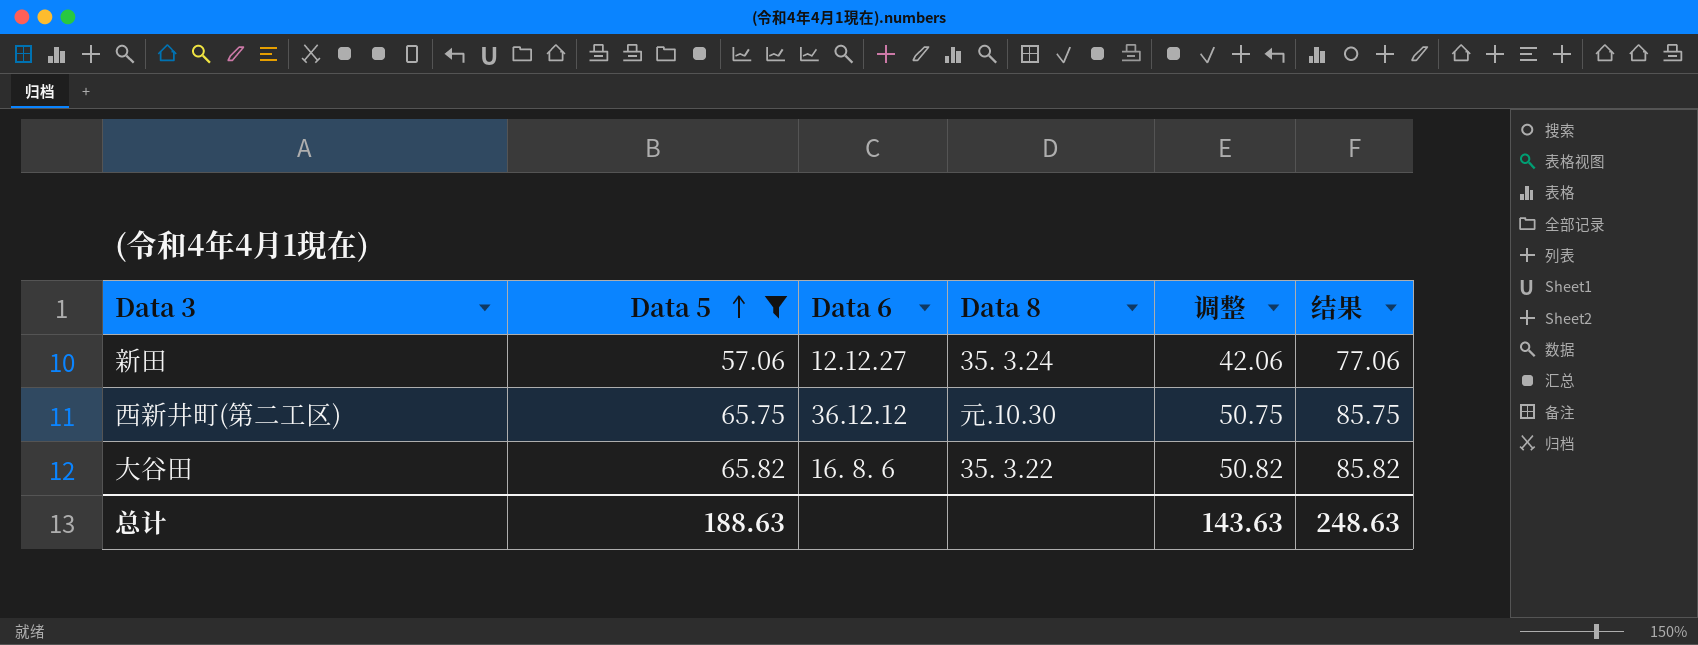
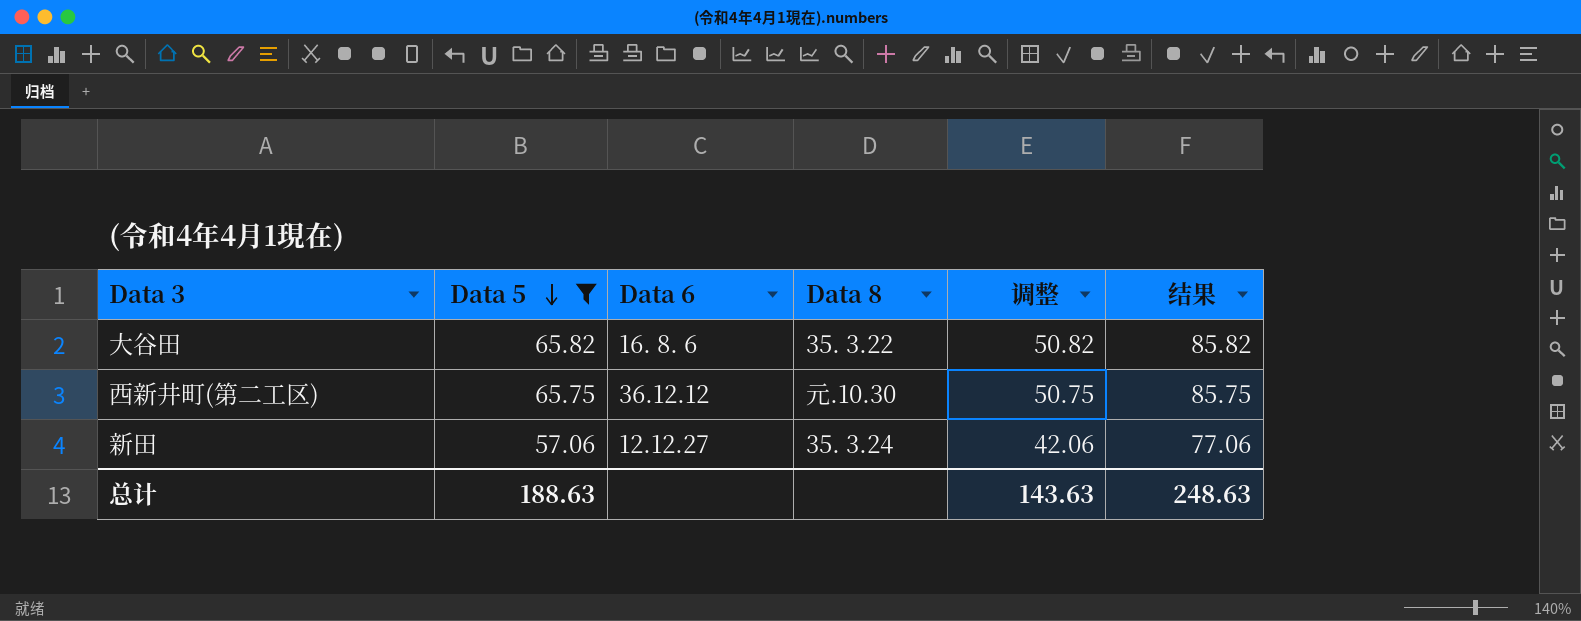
row order: Data 5 ascending -> Data 5 descending

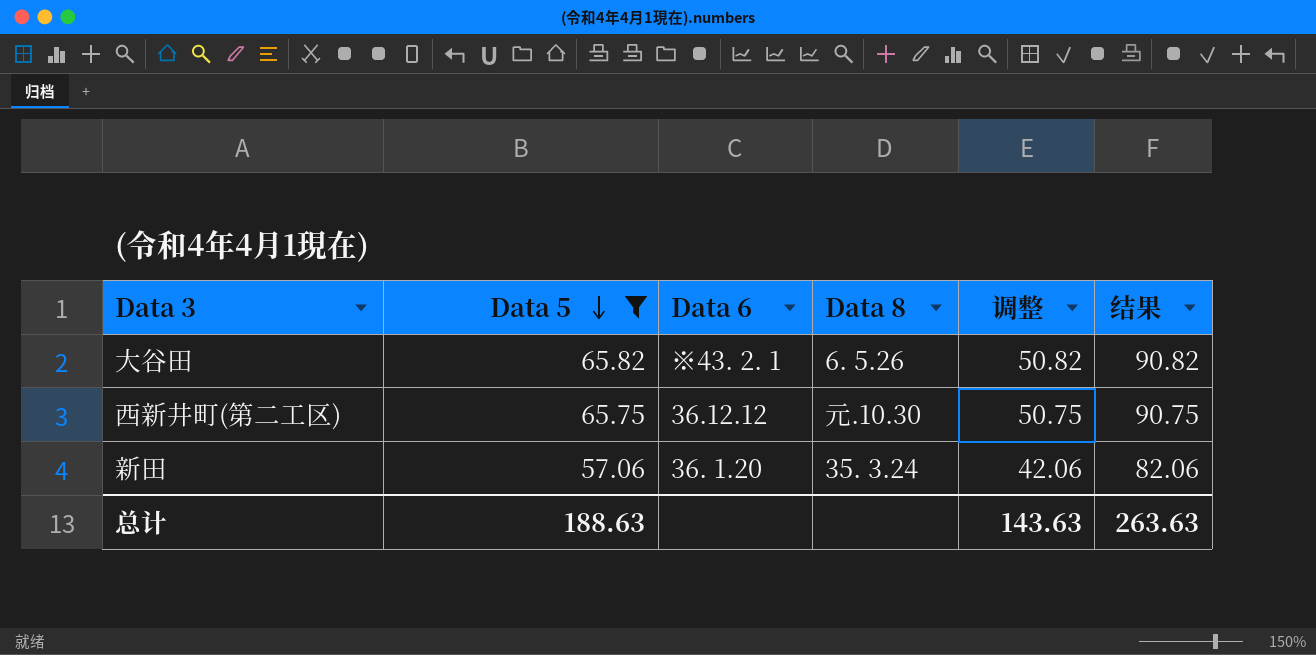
column 结果 | formula: [Data 5] + 20 -> [Data 5] + 25
大谷田 | Data 6: 16. 8. 6 -> ※43. 2. 1
大谷田 | Data 8: 35. 3.22 -> 6. 5.26
新田 | Data 6: 12.12.27 -> 36. 1.20
总计 | 结果: 248.63 -> 263.63

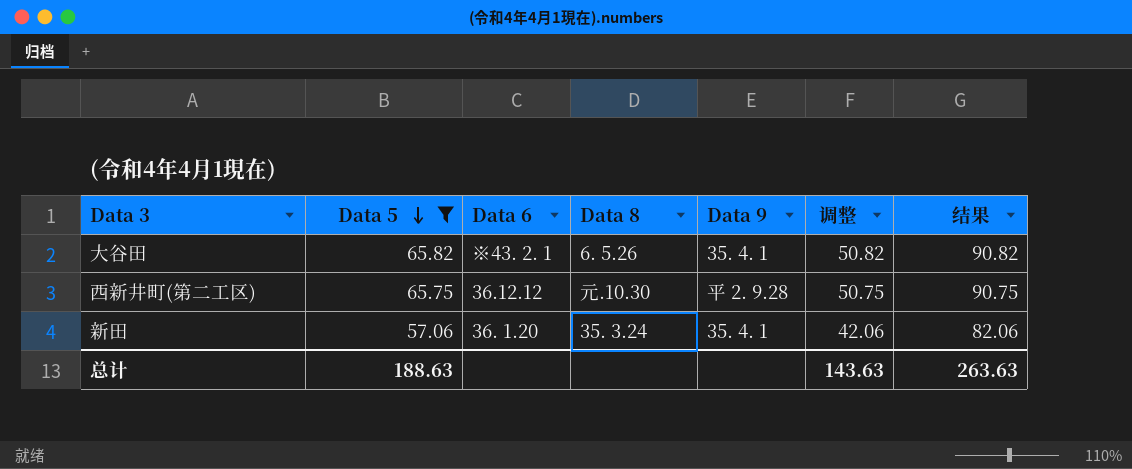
column Data 9 | position: none -> 5

